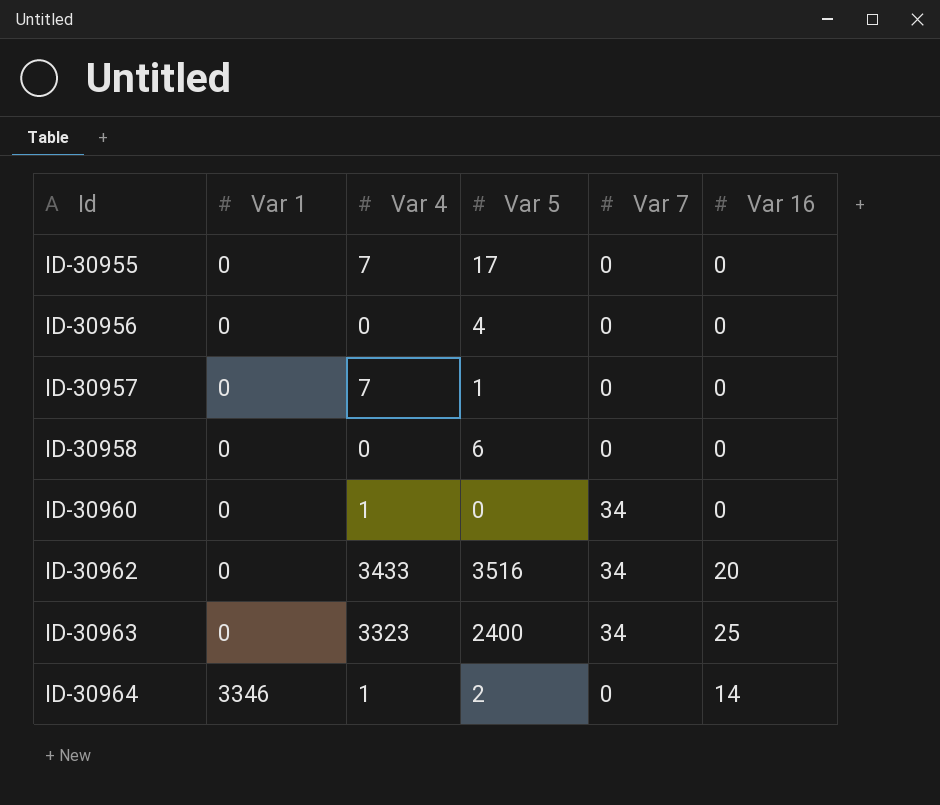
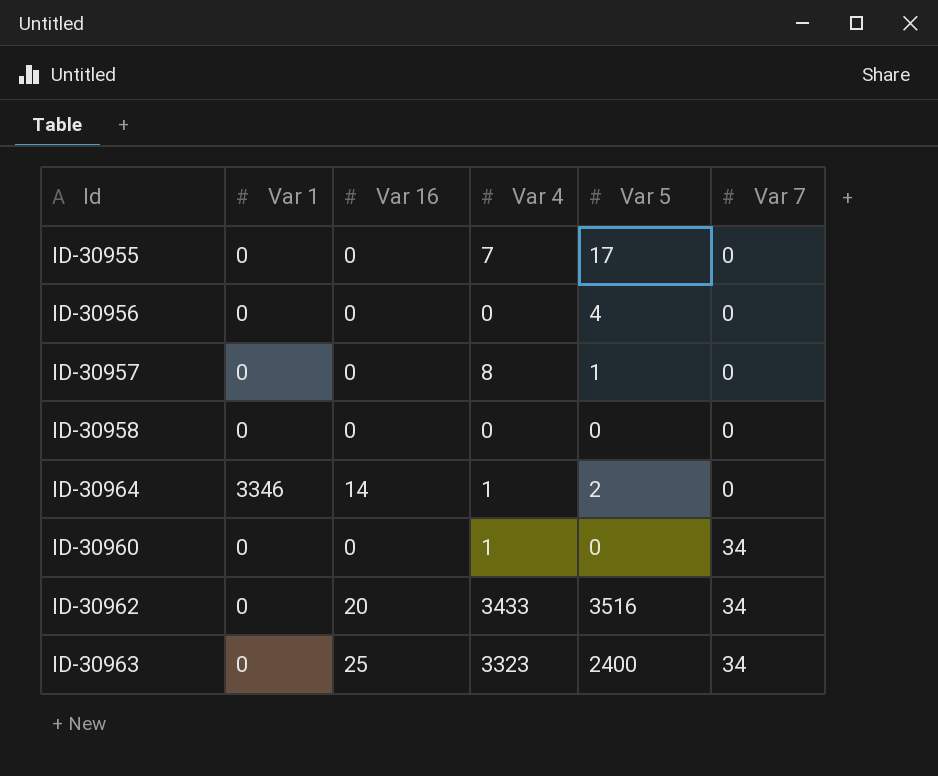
row order: Id ascending -> Var 7 ascending
column Var 16 | position: 6 -> 3
ID-30957 | Var 4: 7 -> 8
ID-30958 | Var 5: 6 -> 0

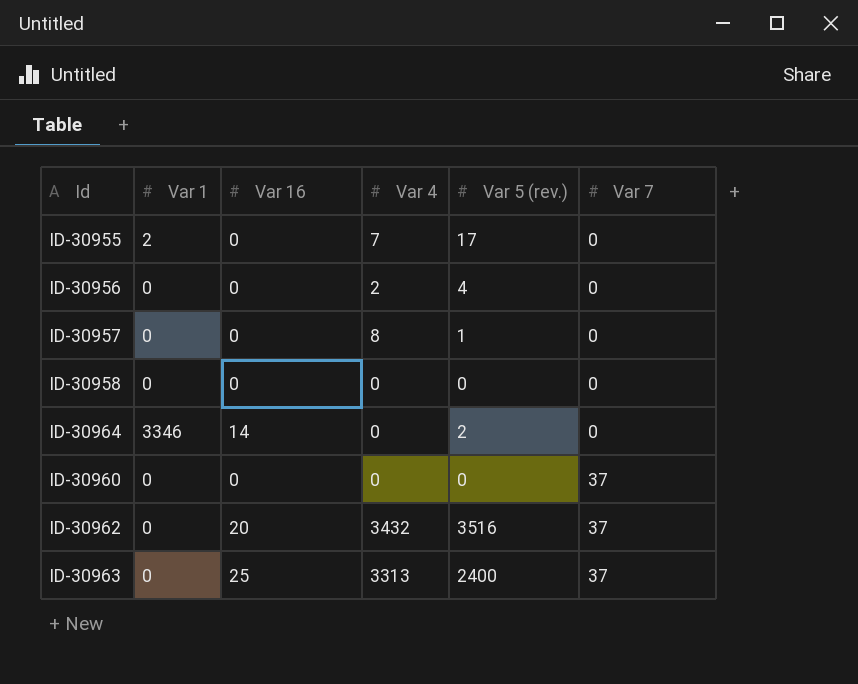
column name: Var 5 -> Var 5 (rev.)
ID-30955 | Var 1: 0 -> 2
ID-30956 | Var 4: 0 -> 2
ID-30964 | Var 4: 1 -> 0
ID-30960 | Var 4: 1 -> 0
ID-30960 | Var 7: 34 -> 37
ID-30962 | Var 4: 3433 -> 3432
ID-30962 | Var 7: 34 -> 37
ID-30963 | Var 4: 3323 -> 3313
ID-30963 | Var 7: 34 -> 37

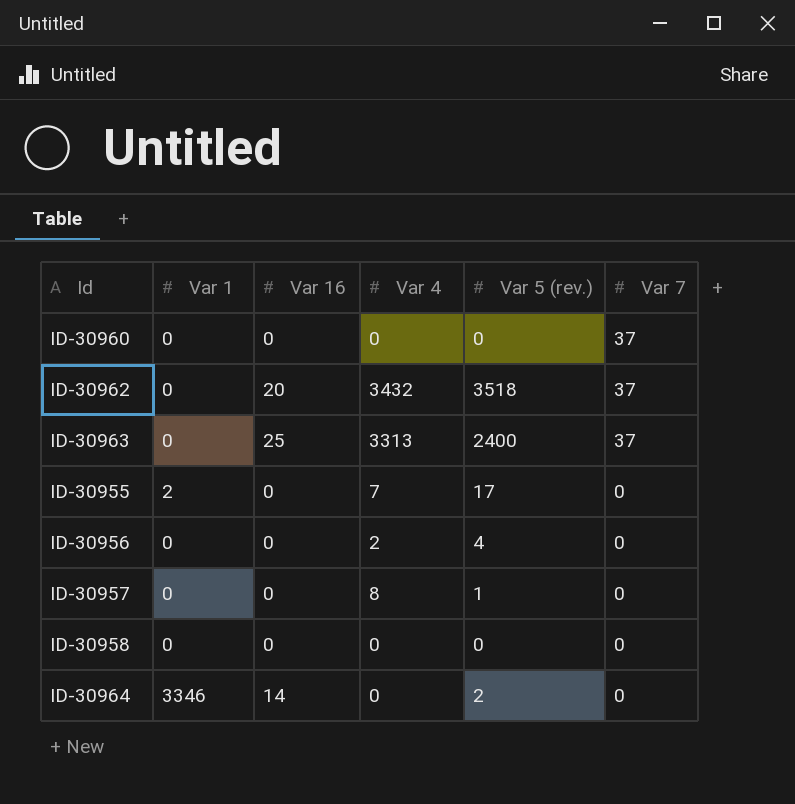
row order: Var 7 ascending -> Var 7 descending
ID-30962 | Var 5 (rev.): 3516 -> 3518

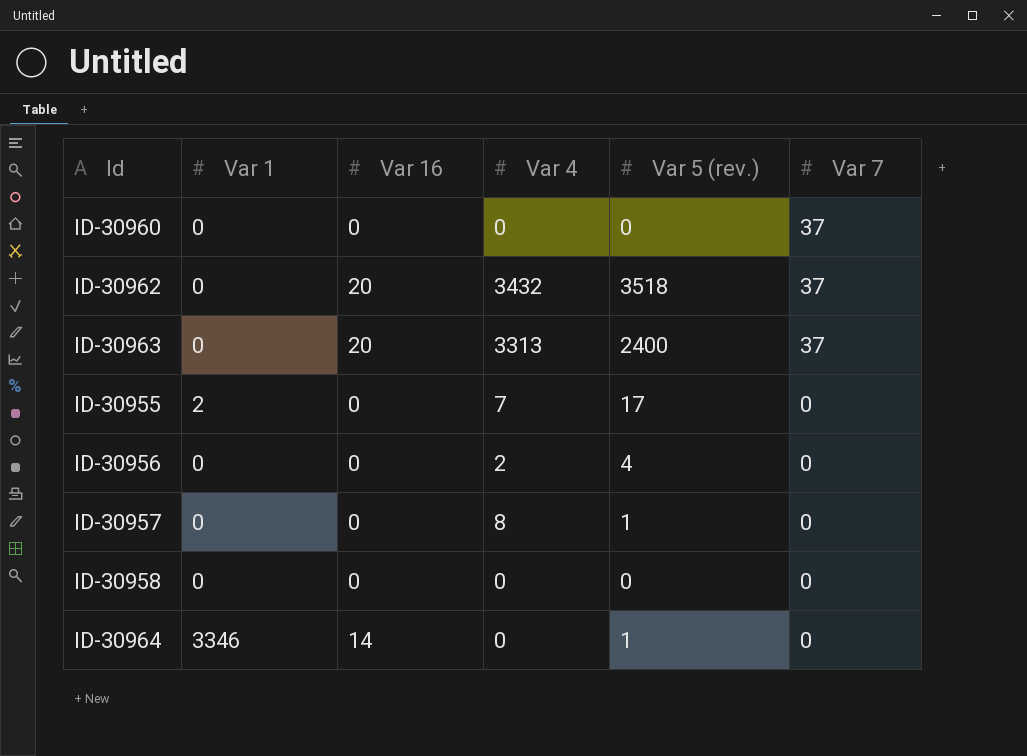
ID-30963 | Var 16: 25 -> 20
ID-30964 | Var 5 (rev.): 2 -> 1

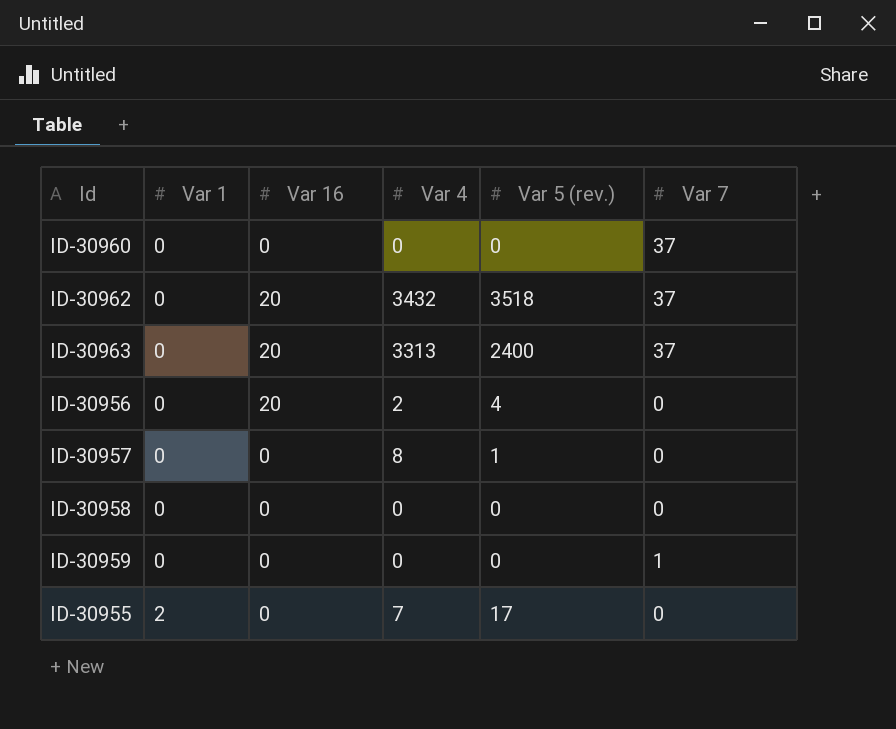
row order: Var 7 descending -> Var 1 ascending
row ID-30964: 3346 | 14 | 0 | 1 | 0 -> none
ID-30956 | Var 16: 0 -> 20
row ID-30959: none -> 0 | 0 | 0 | 0 | 1

